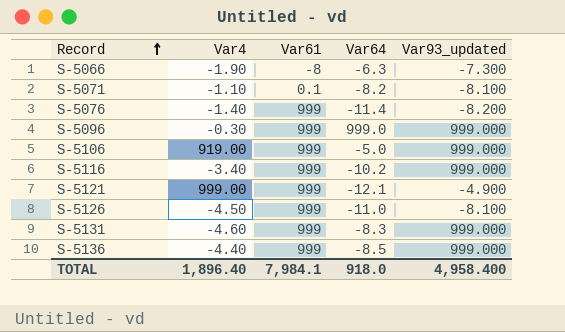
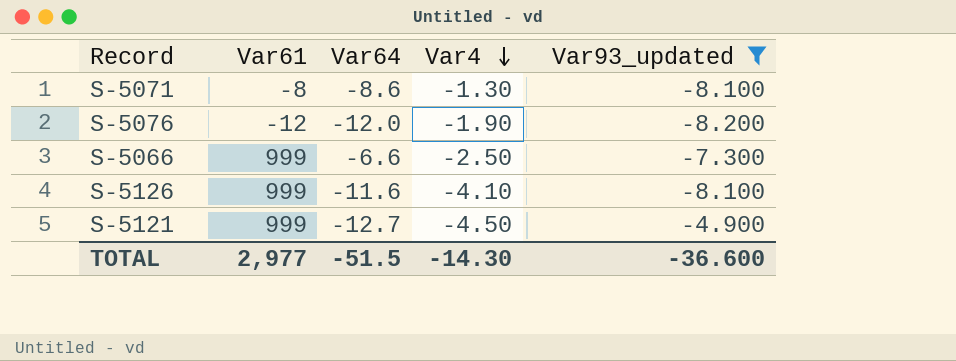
filter: none -> Var93_updated != 999.000
row order: Record ascending -> Var4 descending
column Var4 | position: 2 -> 4
S-5071 | Var61: 0.1 -> -8
S-5071 | Var64: -8.2 -> -8.6
S-5071 | Var4: -1.10 -> -1.30
S-5076 | Var61: 999 -> -12
S-5076 | Var64: -11.4 -> -12.0
S-5076 | Var4: -1.40 -> -1.90
S-5066 | Var61: -8 -> 999
S-5066 | Var64: -6.3 -> -6.6
S-5066 | Var4: -1.90 -> -2.50
S-5126 | Var64: -11.0 -> -11.6
S-5126 | Var4: -4.50 -> -4.10
S-5121 | Var64: -12.1 -> -12.7
S-5121 | Var4: 999.00 -> -4.50
TOTAL | Var61: 7,984.1 -> 2,977
TOTAL | Var64: 918.0 -> -51.5
TOTAL | Var4: 1,896.40 -> -14.30
TOTAL | Var93_updated: 4,958.400 -> -36.600

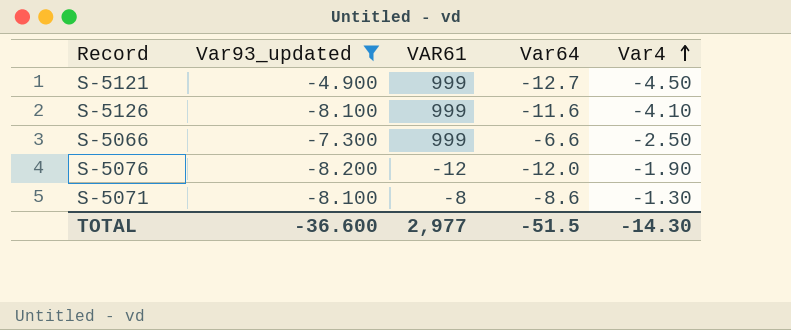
row order: Var4 descending -> Var4 ascending
column Var93_updated | position: 5 -> 2
column name: Var61 -> VAR61

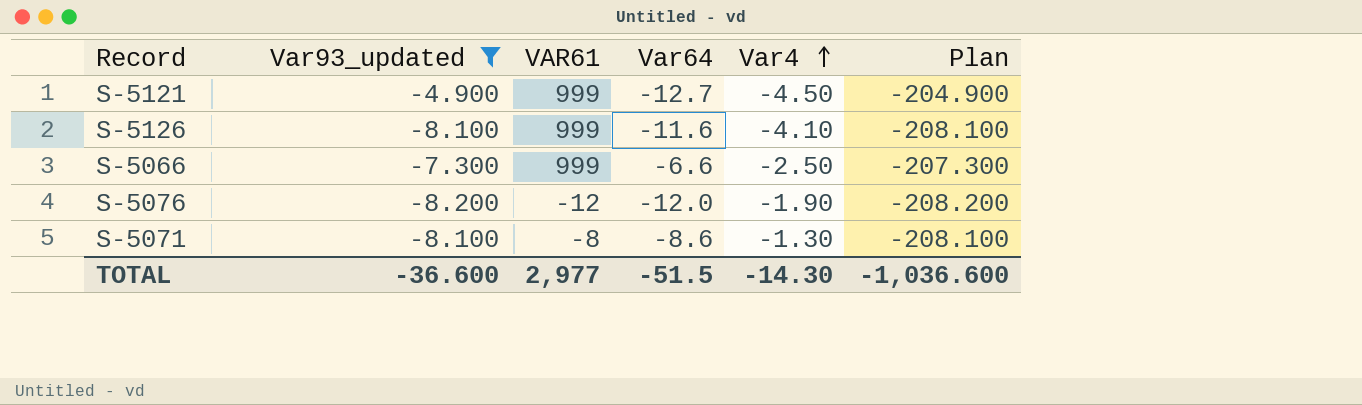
column Plan | formula: none -> [Var93_updated] - 200

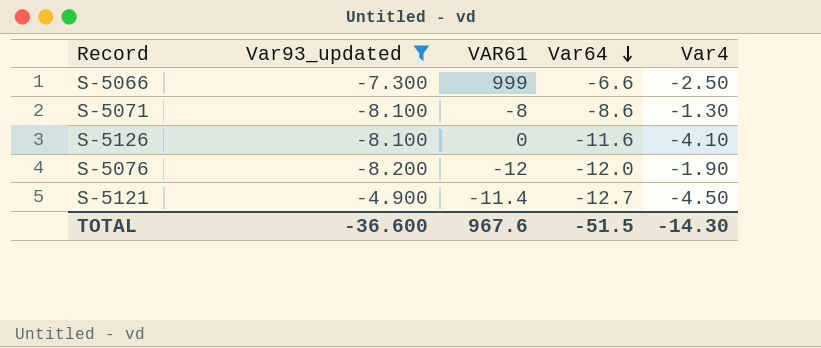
row order: Var4 ascending -> Var64 descending
column Plan | formula: [Var93_updated] - 200 -> none
S-5126 | VAR61: 999 -> 0
S-5121 | VAR61: 999 -> -11.4
TOTAL | VAR61: 2,977 -> 967.6

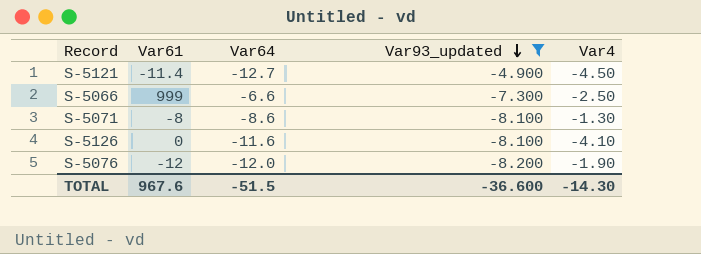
row order: Var64 descending -> Var93_updated descending
column name: VAR61 -> Var61
column Var93_updated | position: 2 -> 4

